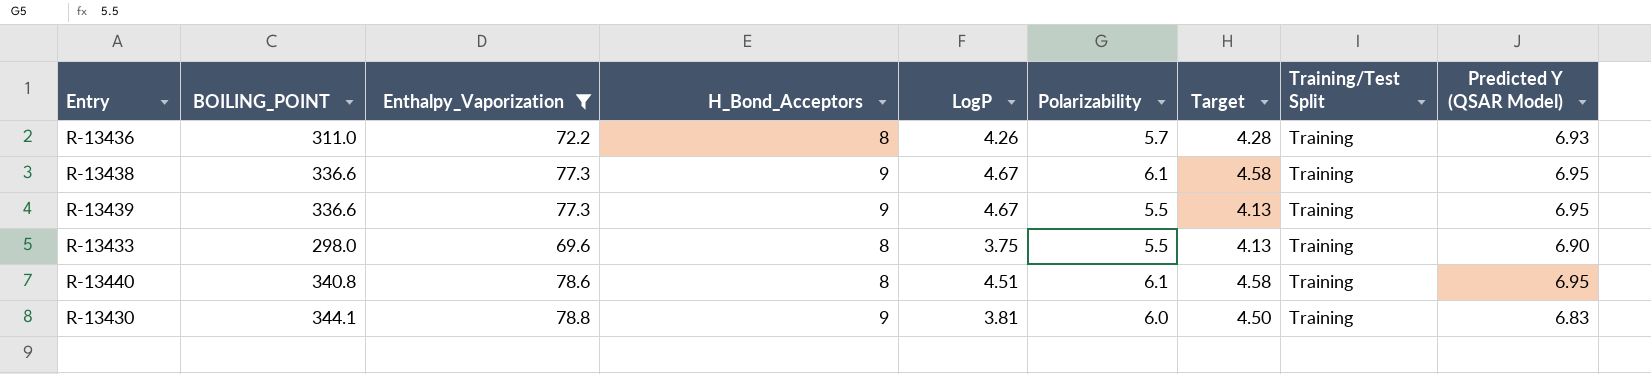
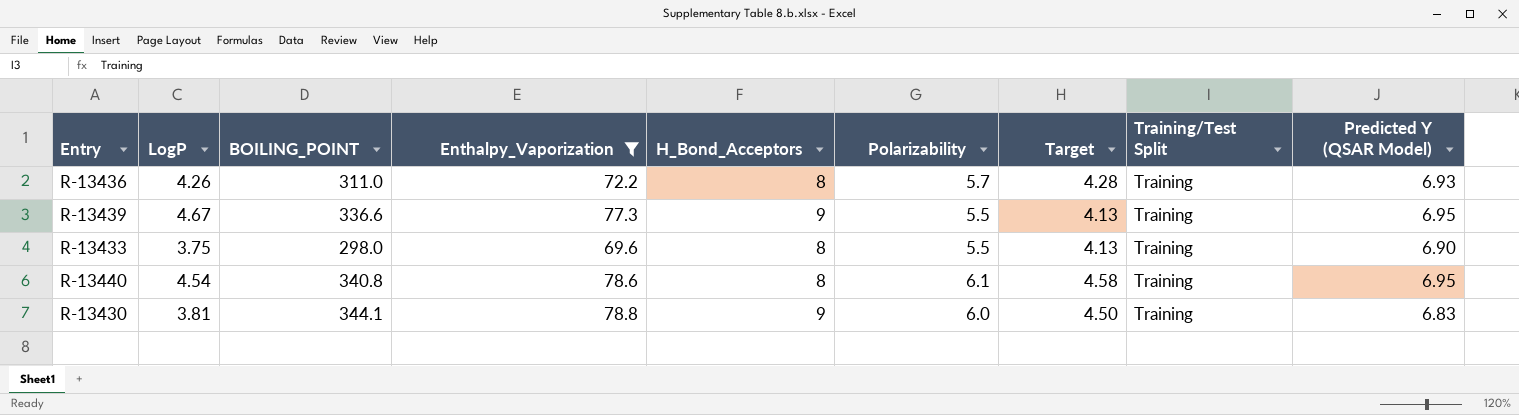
column LogP | position: 5 -> 2
row R-13438: 336.6 | 77.3 | 9 | 4.67 | 6.1 | 4.58 | Training | 6.95 -> none
R-13440 | LogP: 4.51 -> 4.54

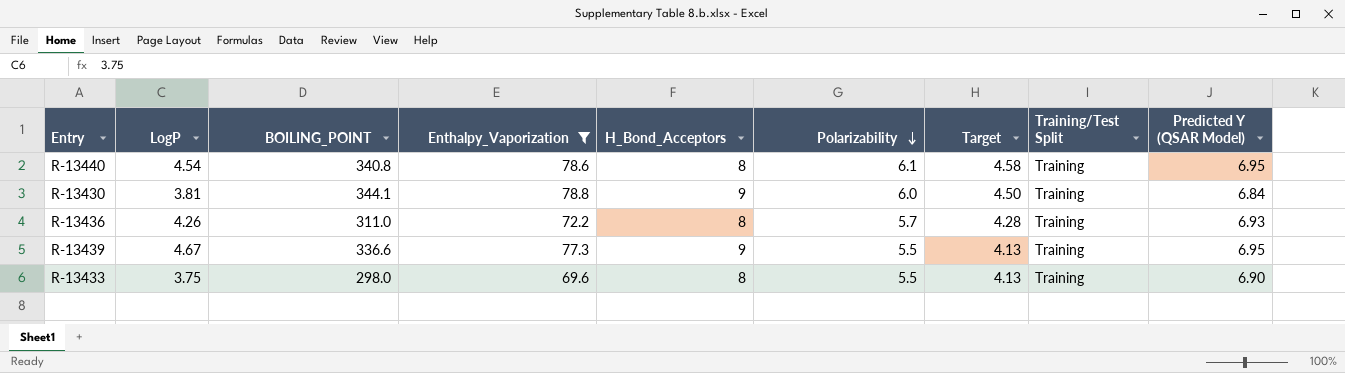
row order: none -> Polarizability descending
R-13430 | Predicted Y (QSAR Model): 6.83 -> 6.84

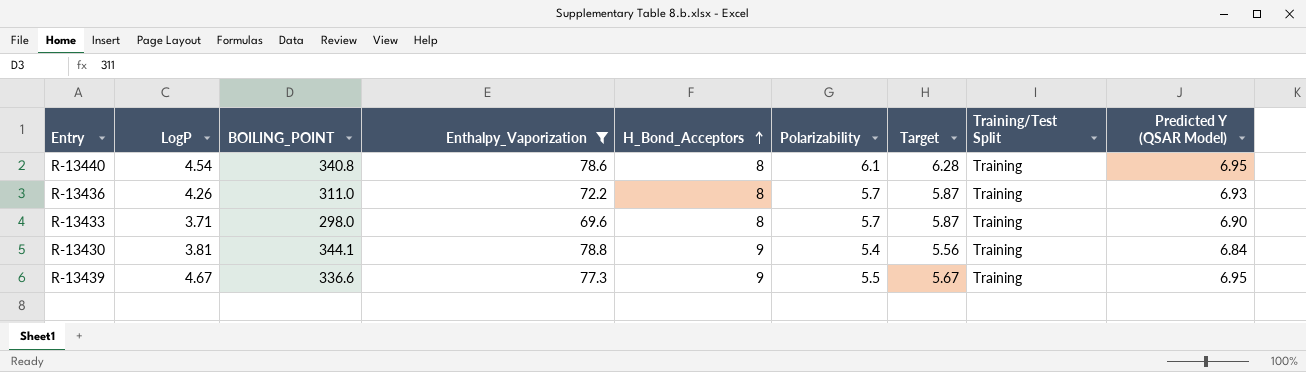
row order: Polarizability descending -> H_Bond_Acceptors ascending
column Target | formula: [Polarizability] * 0.75 -> [Polarizability] * 1.03
R-13433 | LogP: 3.75 -> 3.71
R-13433 | Polarizability: 5.5 -> 5.7
R-13430 | Polarizability: 6.0 -> 5.4

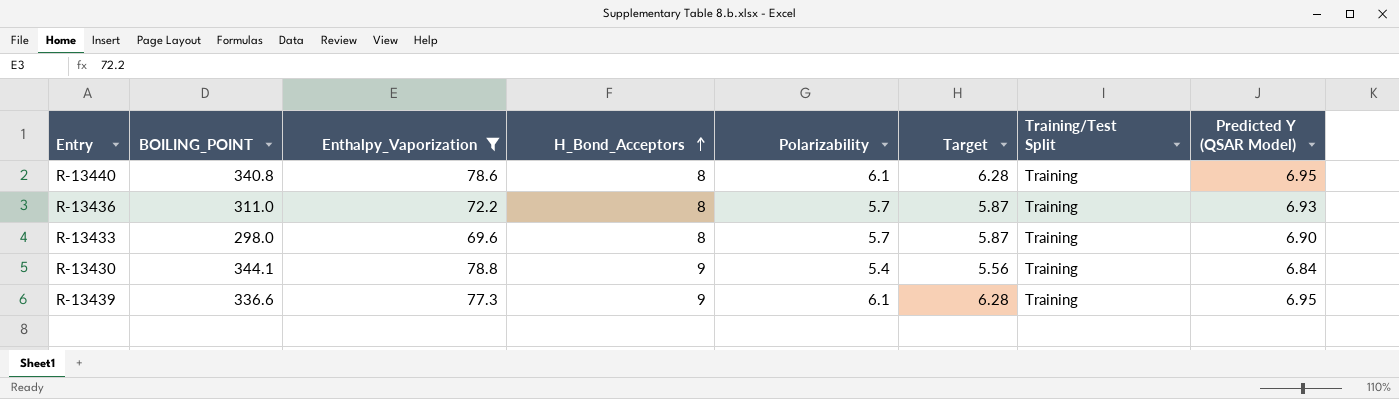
column LogP | position: 2 -> none
R-13439 | Polarizability: 5.5 -> 6.1
R-13439 | Target: 5.67 -> 6.28

